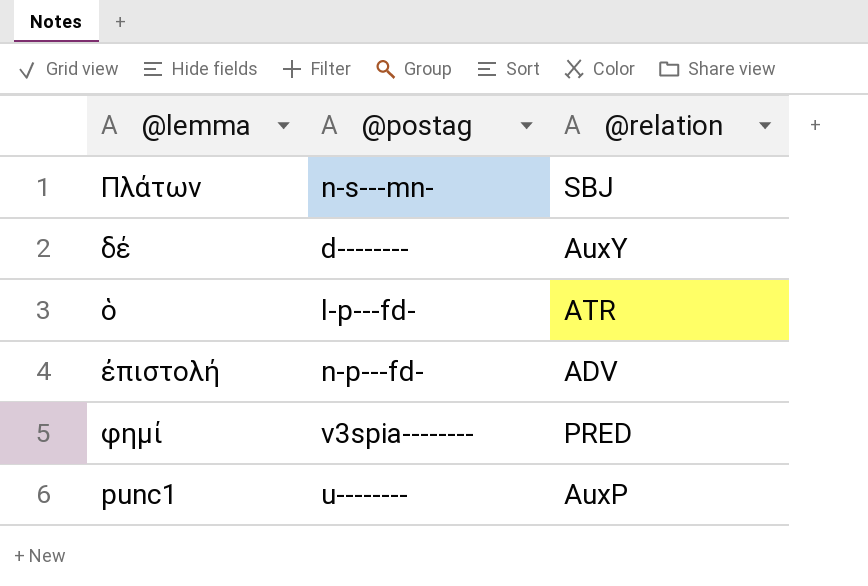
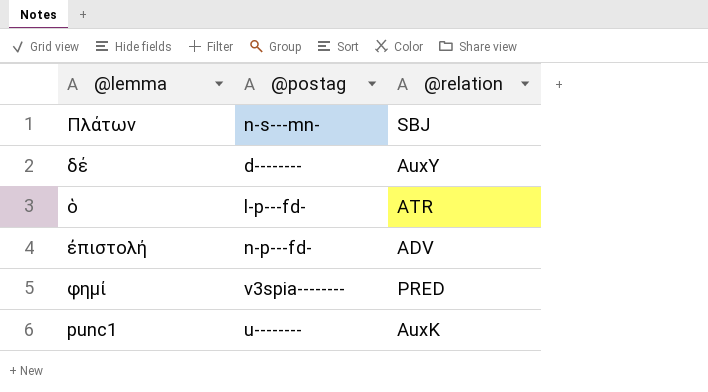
punc1 | @relation: AuxP -> AuxK

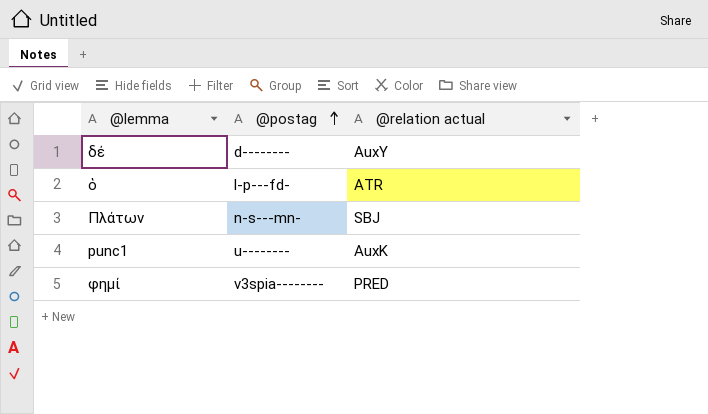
row order: none -> @postag ascending
column name: @relation -> @relation actual
row ἐπιστολή: n-p---fd- | ADV -> none

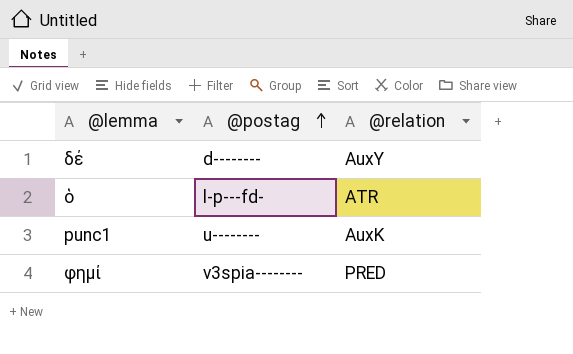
column name: @relation actual -> @relation
row Πλάτων: n-s---mn- | SBJ -> none

